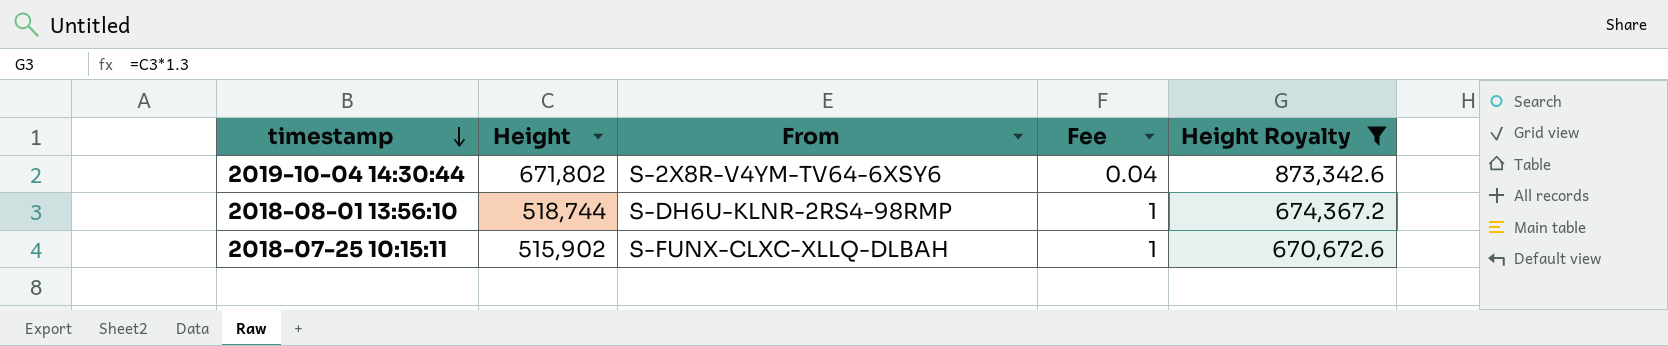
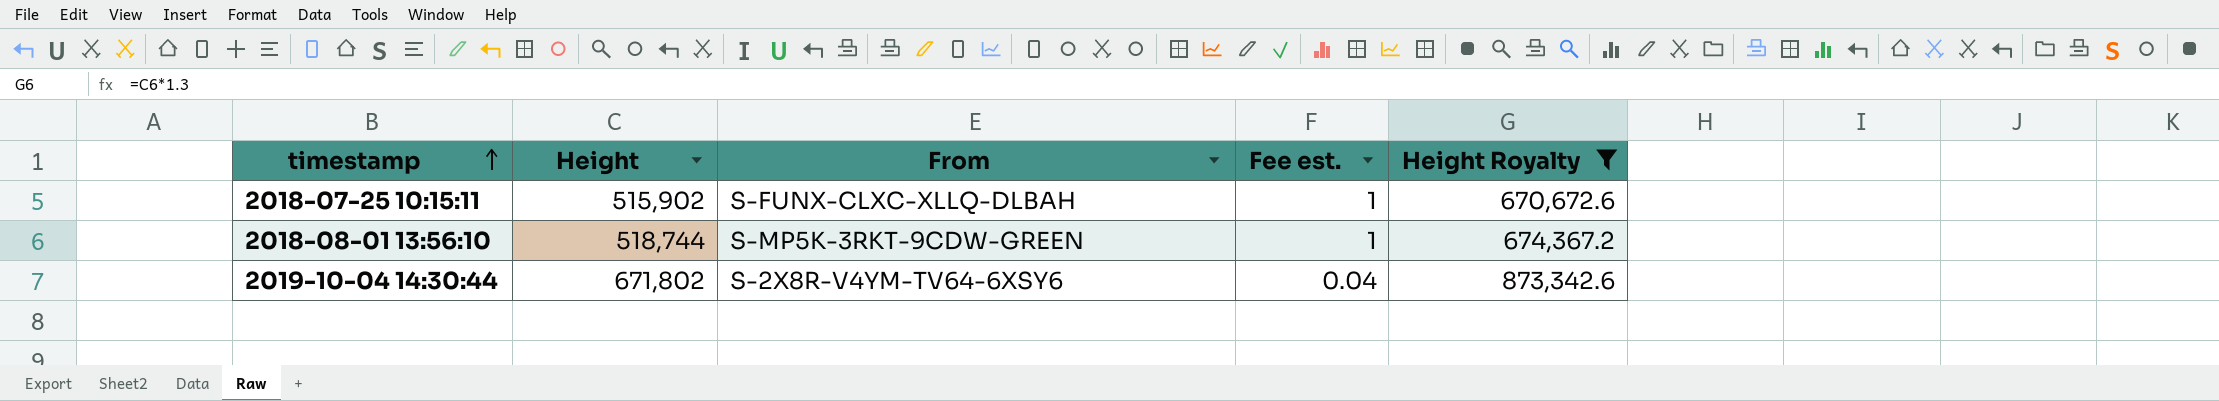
row order: timestamp descending -> timestamp ascending
column name: Fee -> Fee est.
2018-08-01 13:56:10 | From: S-DH6U-KLNR-2RS4-98RMP -> S-MP5K-3RKT-9CDW-GREEN

